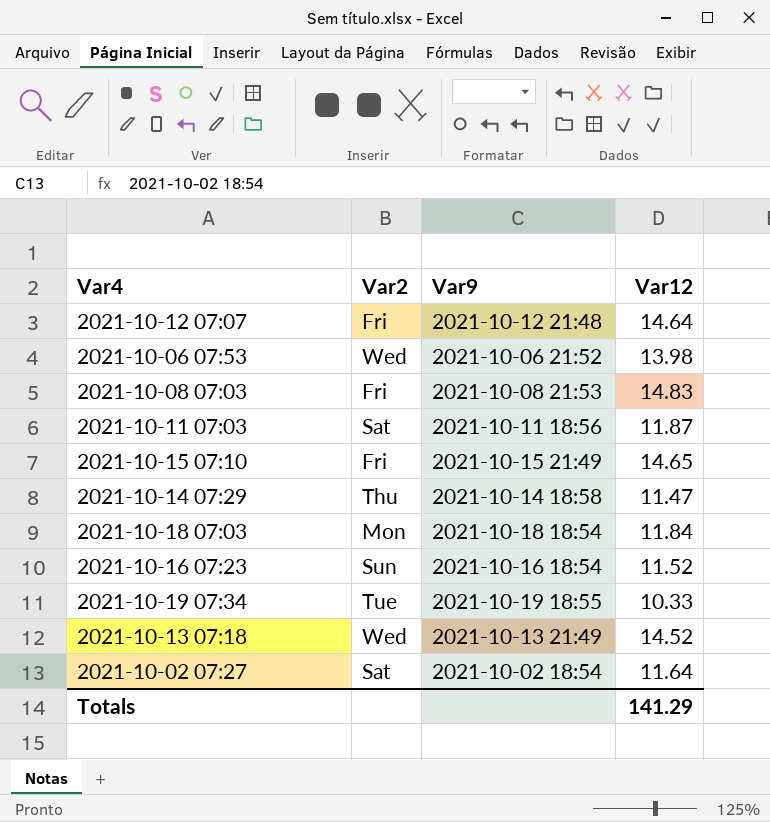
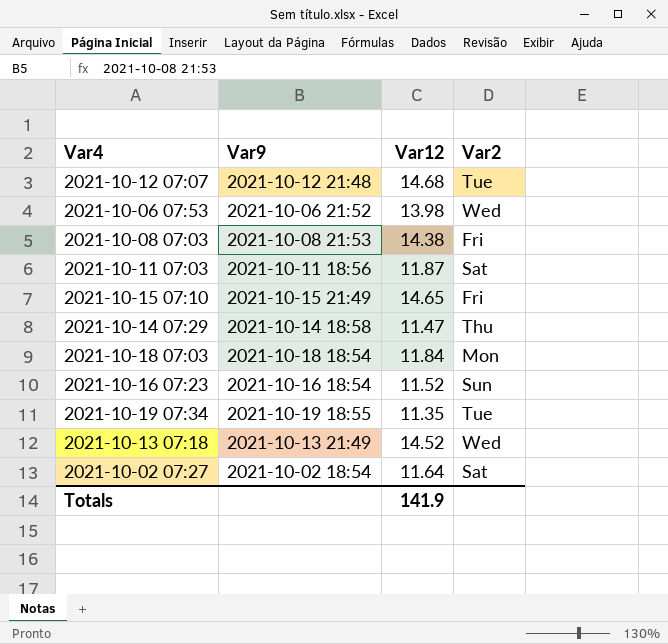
column Var2 | position: 2 -> 4
2021-10-12 07:07 | Var12: 14.64 -> 14.68
2021-10-12 07:07 | Var2: Fri -> Tue
2021-10-08 07:03 | Var12: 14.83 -> 14.38
2021-10-19 07:34 | Var12: 10.33 -> 11.35
Totals | Var12: 141.29 -> 141.9

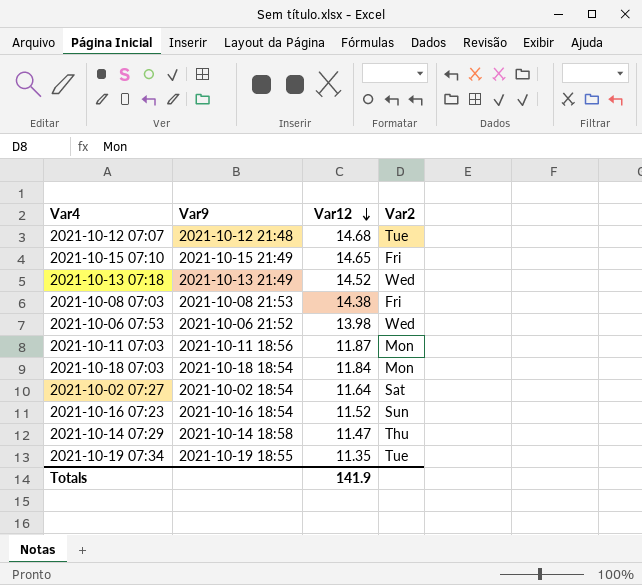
row order: none -> Var12 descending
2021-10-11 07:03 | Var2: Sat -> Mon

